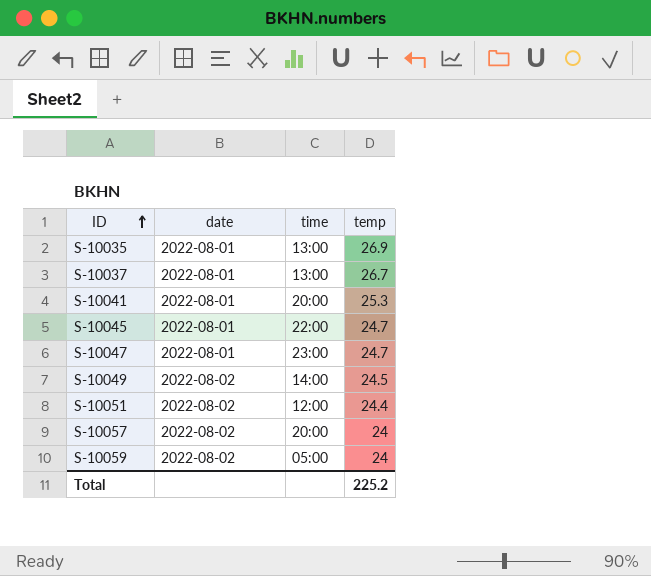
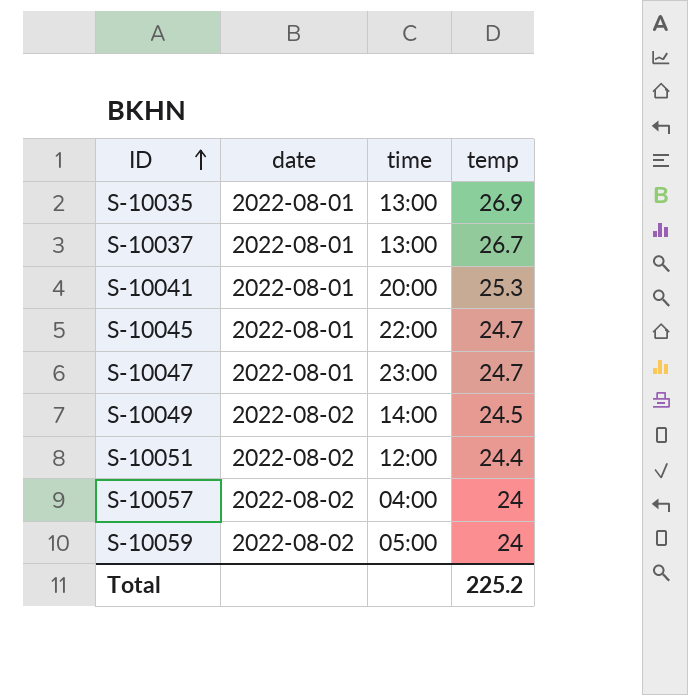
S-10057 | time: 20:00 -> 04:00

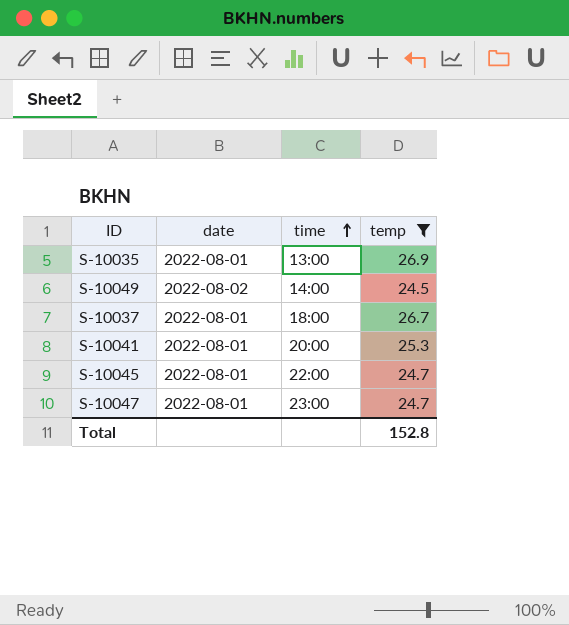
filter: none -> temp >= 24.5
row order: ID ascending -> time ascending
S-10037 | time: 13:00 -> 18:00
Total | temp: 225.2 -> 152.8

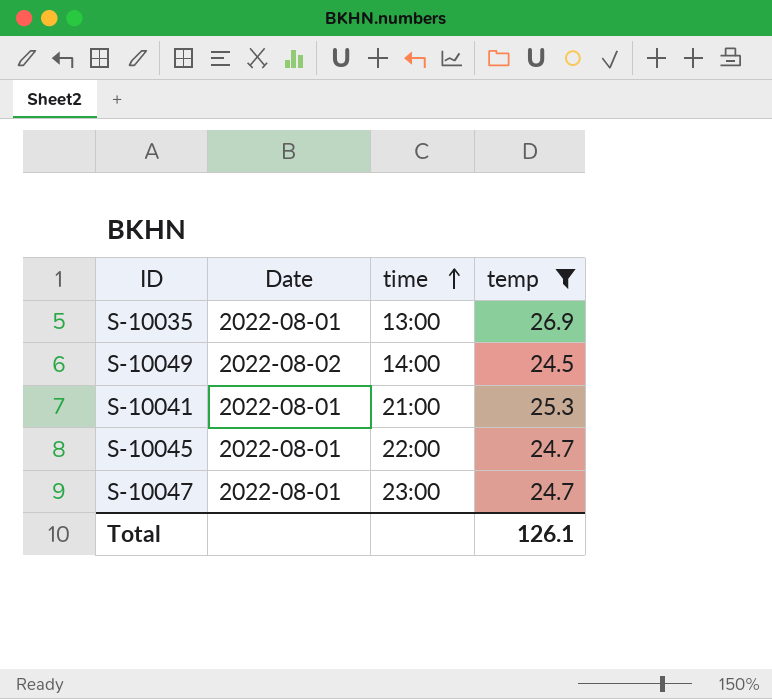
column name: date -> Date
row S-10037: 2022-08-01 | 18:00 | 26.7 -> none
S-10041 | time: 20:00 -> 21:00
Total | temp: 152.8 -> 126.1

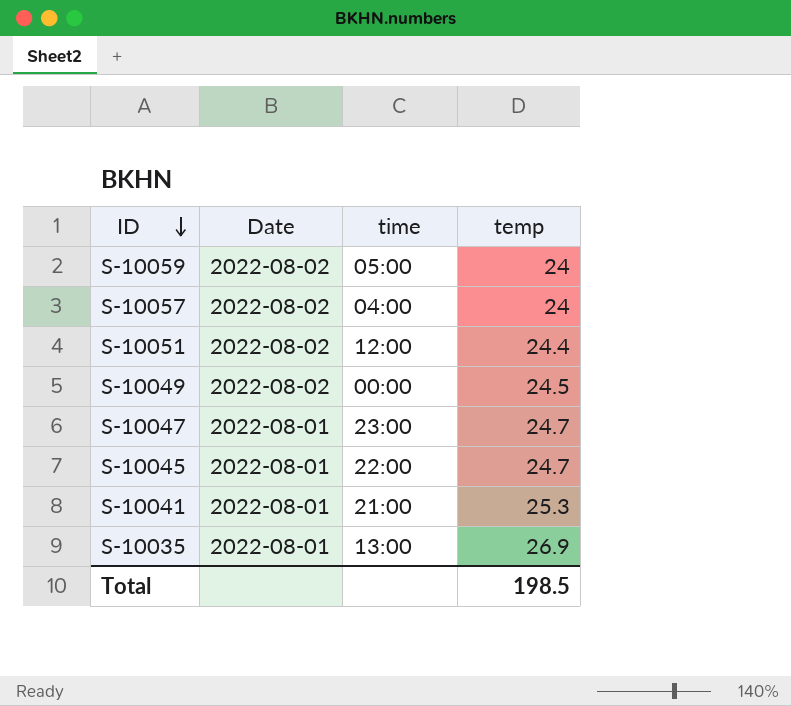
filter: temp >= 24.5 -> none
row order: time ascending -> ID descending
S-10049 | time: 14:00 -> 00:00
Total | temp: 126.1 -> 198.5

